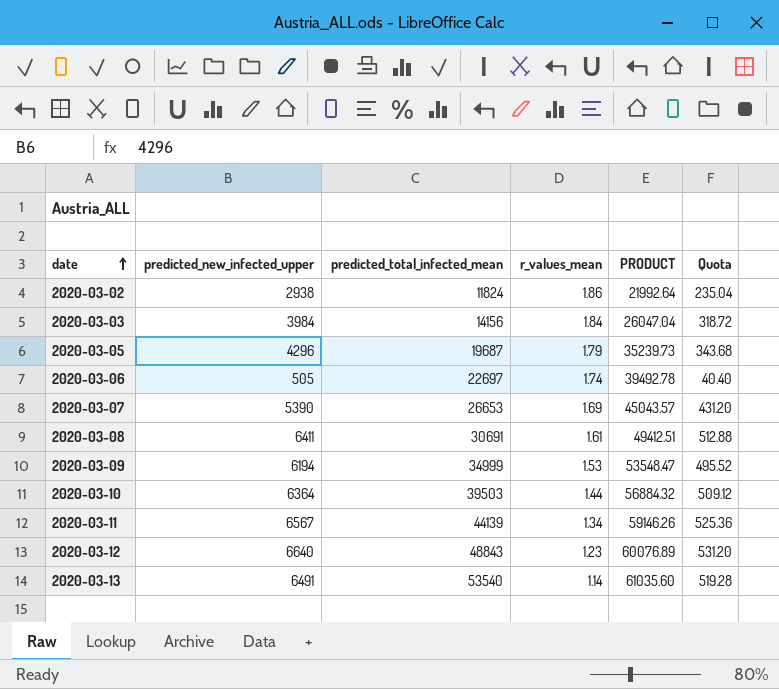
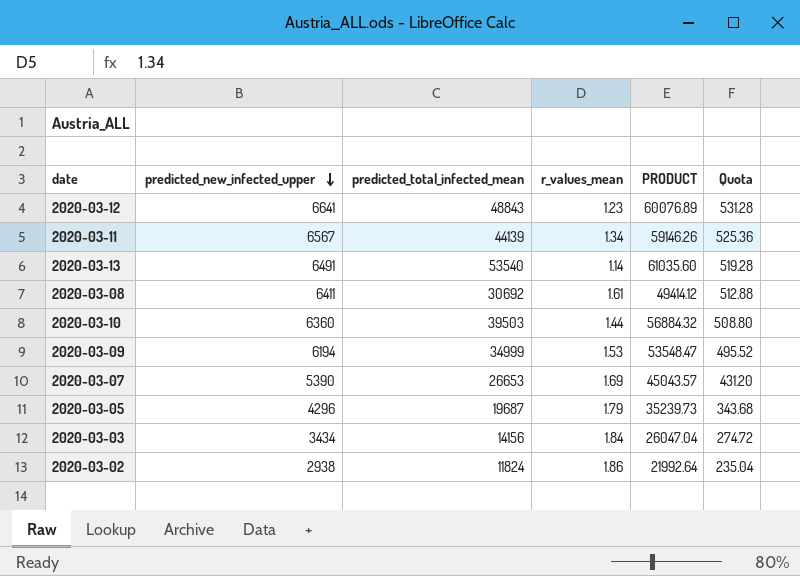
row order: date ascending -> predicted_new_infected_upper descending
row 2020-03-06: 505 | 22697 | 1.74 | 39492.78 | 40.40 -> none
2020-03-12 | predicted_new_infected_upper: 6640 -> 6641
2020-03-12 | Quota: 531.20 -> 531.28
2020-03-08 | predicted_total_infected_mean: 30691 -> 30692
2020-03-08 | PRODUCT: 49412.51 -> 49414.12
2020-03-10 | predicted_new_infected_upper: 6364 -> 6360
2020-03-10 | Quota: 509.12 -> 508.80
2020-03-03 | predicted_new_infected_upper: 3984 -> 3434
2020-03-03 | Quota: 318.72 -> 274.72

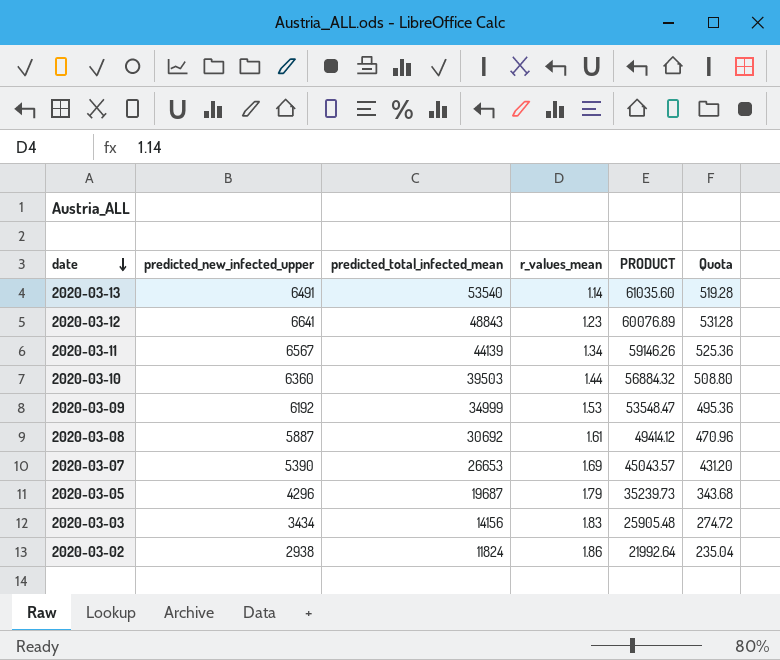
row order: predicted_new_infected_upper descending -> date descending
2020-03-09 | predicted_new_infected_upper: 6194 -> 6192
2020-03-09 | Quota: 495.52 -> 495.36
2020-03-08 | predicted_new_infected_upper: 6411 -> 5887
2020-03-08 | Quota: 512.88 -> 470.96
2020-03-03 | r_values_mean: 1.84 -> 1.83
2020-03-03 | PRODUCT: 26047.04 -> 25905.48

